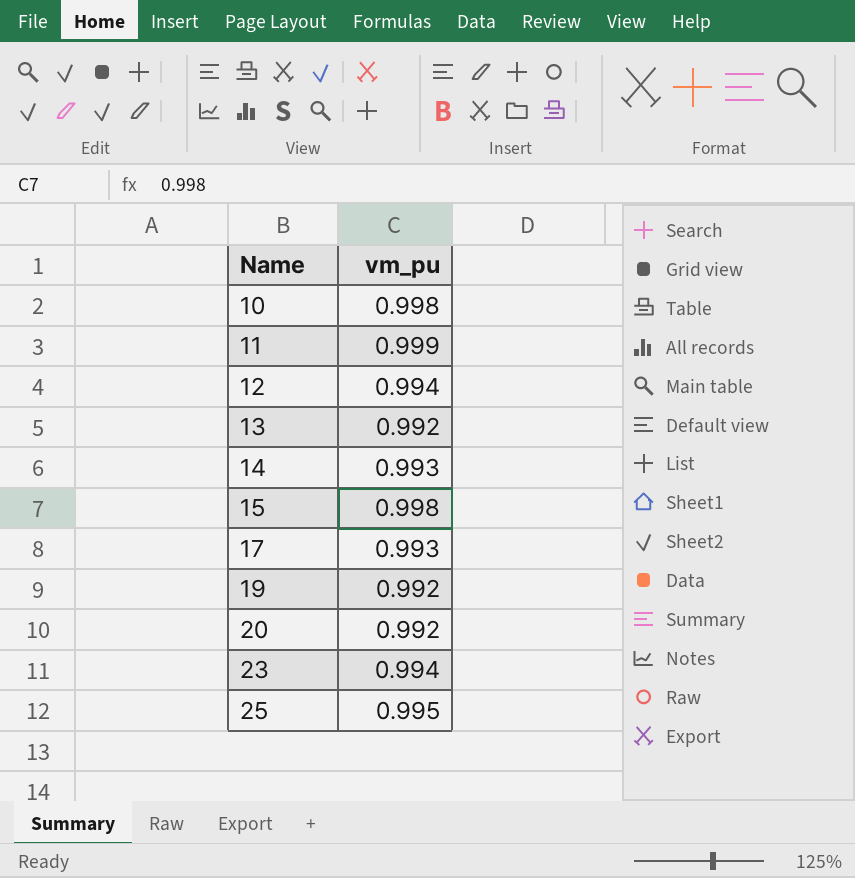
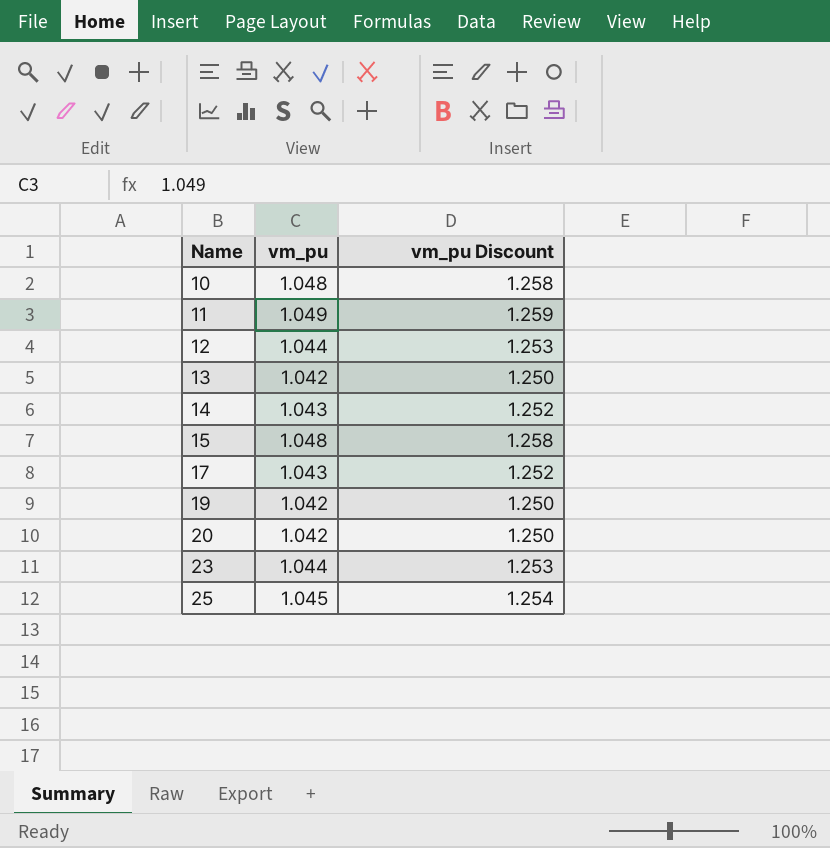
column vm_pu Discount | formula: none -> [vm_pu] * 1.2
10 | vm_pu: 0.998 -> 1.048
11 | vm_pu: 0.999 -> 1.049
12 | vm_pu: 0.994 -> 1.044
13 | vm_pu: 0.992 -> 1.042
14 | vm_pu: 0.993 -> 1.043
15 | vm_pu: 0.998 -> 1.048
17 | vm_pu: 0.993 -> 1.043
19 | vm_pu: 0.992 -> 1.042
20 | vm_pu: 0.992 -> 1.042
23 | vm_pu: 0.994 -> 1.044
25 | vm_pu: 0.995 -> 1.045

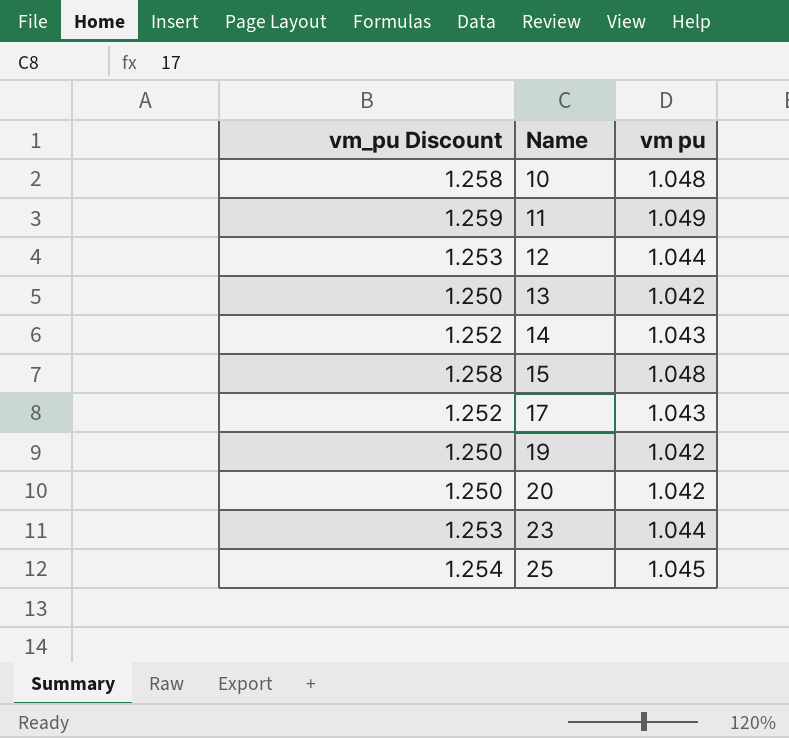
column vm_pu Discount | position: 3 -> 1
column name: vm_pu -> vm pu

